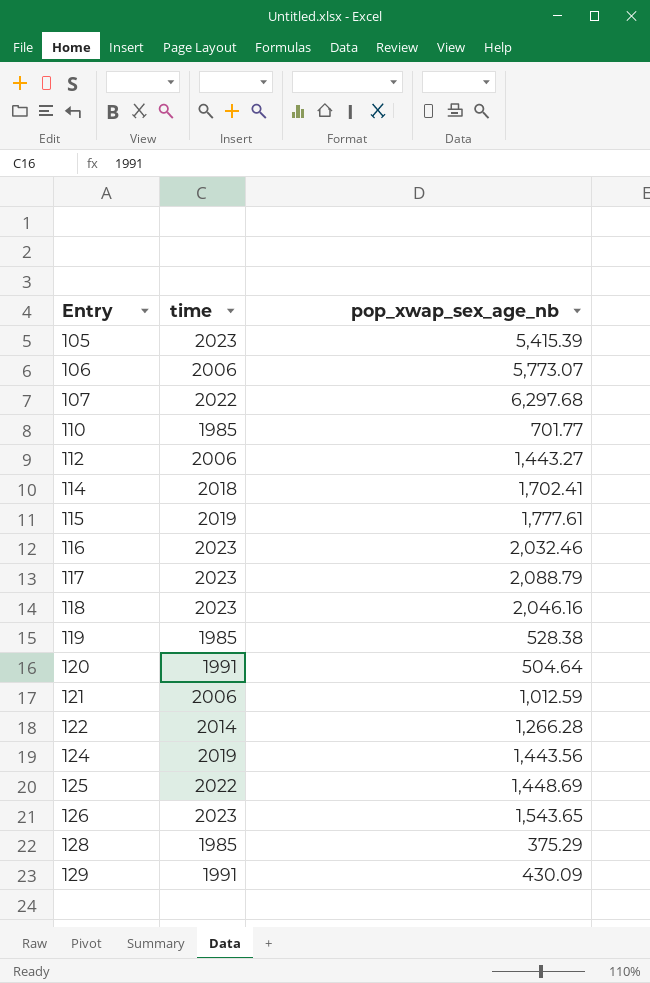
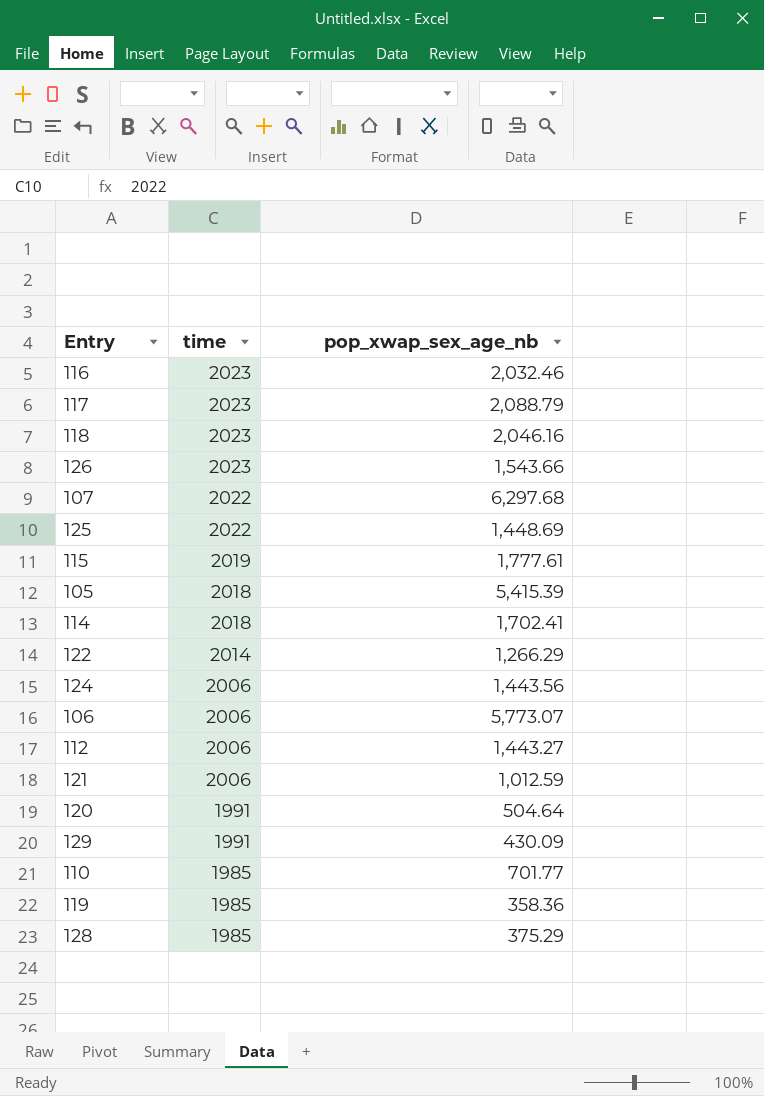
row order: Entry ascending -> time descending
126 | pop_xwap_sex_age_nb: 1,543.65 -> 1,543.66
105 | time: 2023 -> 2018
122 | pop_xwap_sex_age_nb: 1,266.28 -> 1,266.29
124 | time: 2019 -> 2006
119 | pop_xwap_sex_age_nb: 528.38 -> 358.36

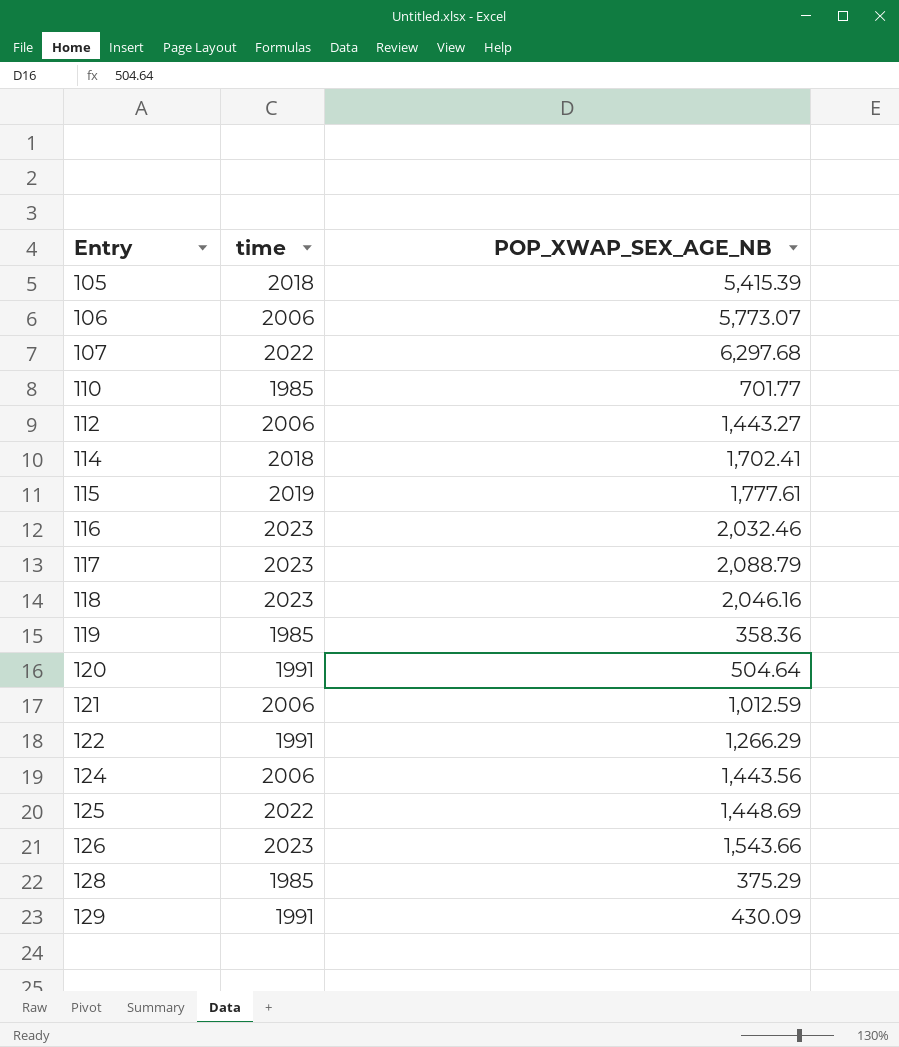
row order: time descending -> Entry ascending
column name: pop_xwap_sex_age_nb -> POP_XWAP_SEX_AGE_NB
122 | time: 2014 -> 1991

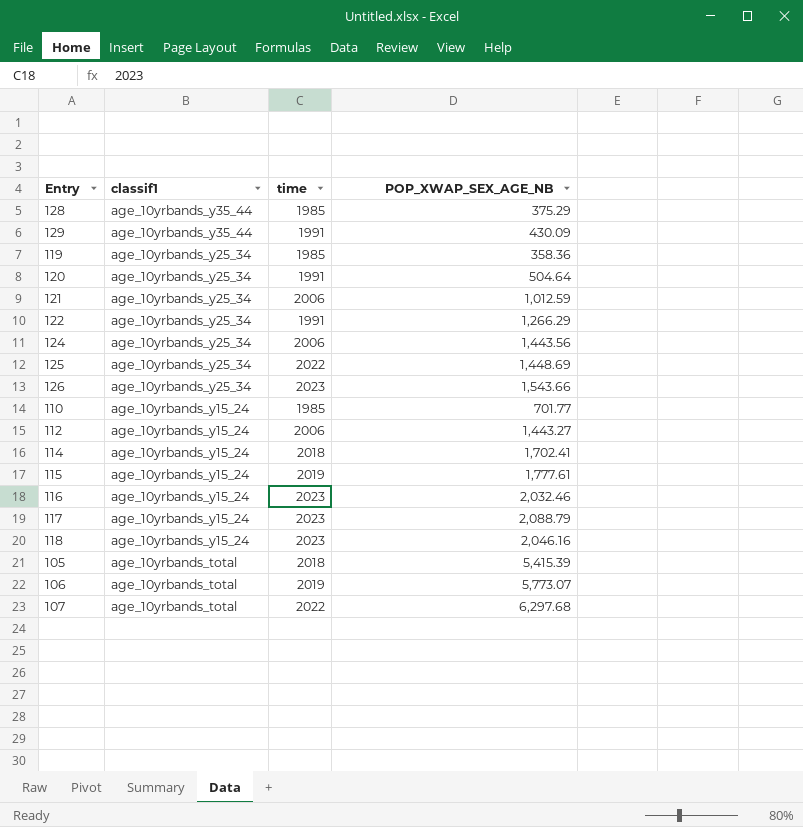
row order: Entry ascending -> classif1 descending
column classif1 | position: none -> 2
106 | time: 2006 -> 2019

